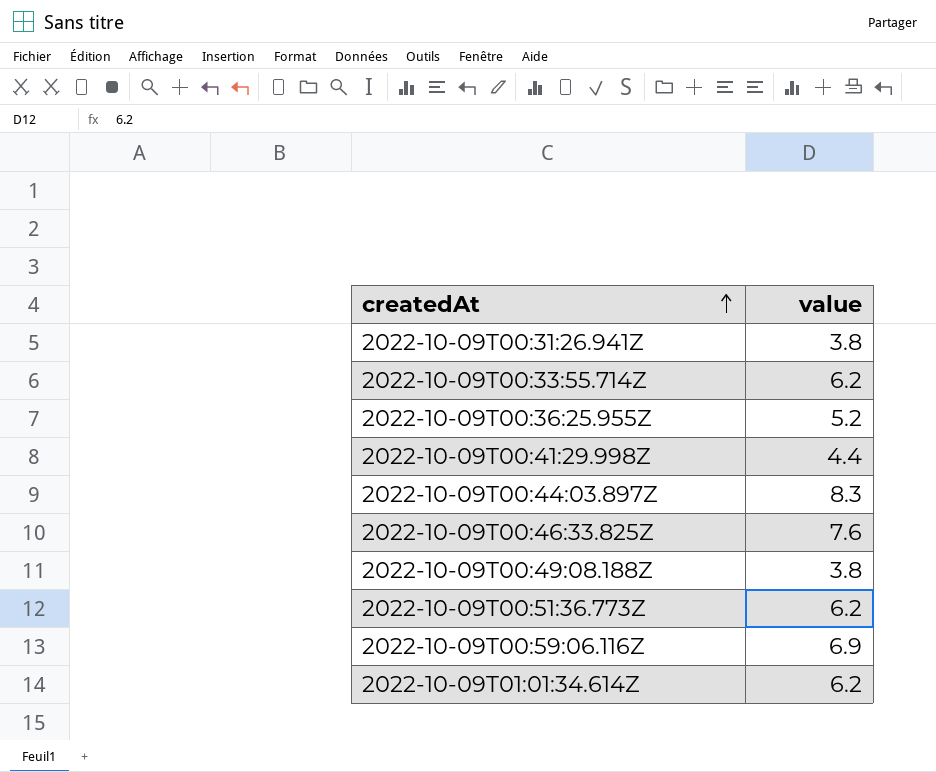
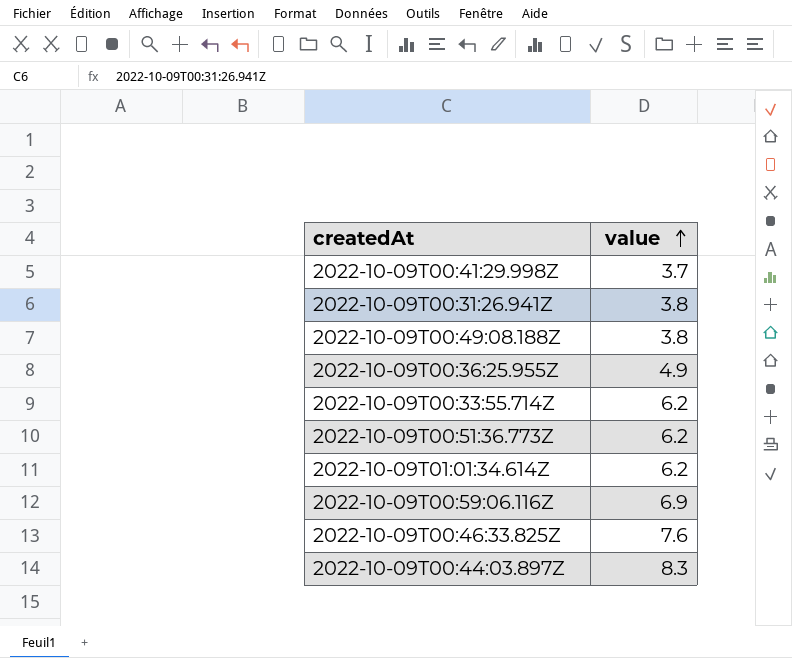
row order: createdAt ascending -> value ascending
2022-10-09T00:41:29.998Z | value: 4.4 -> 3.7
2022-10-09T00:36:25.955Z | value: 5.2 -> 4.9

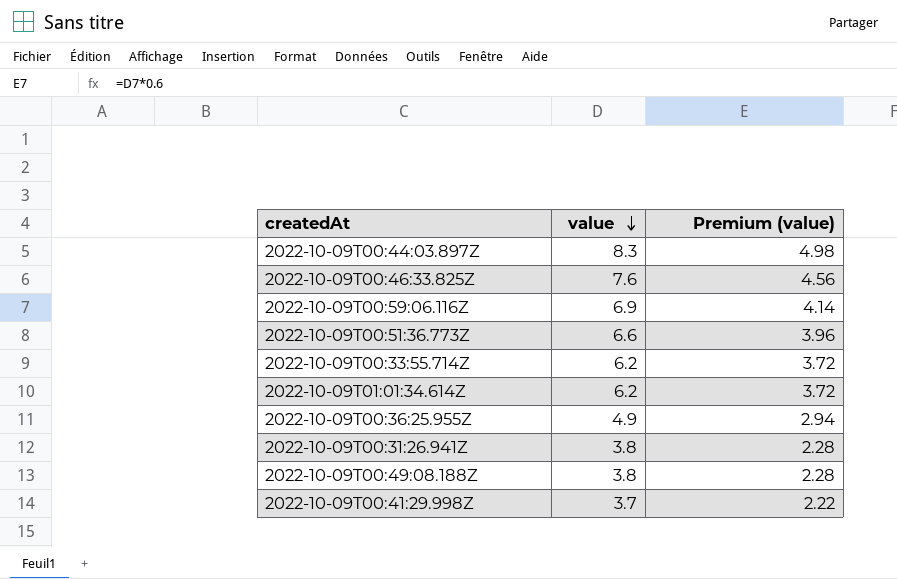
row order: value ascending -> value descending
column Premium (value) | formula: none -> [value] * 0.6
2022-10-09T00:51:36.773Z | value: 6.2 -> 6.6

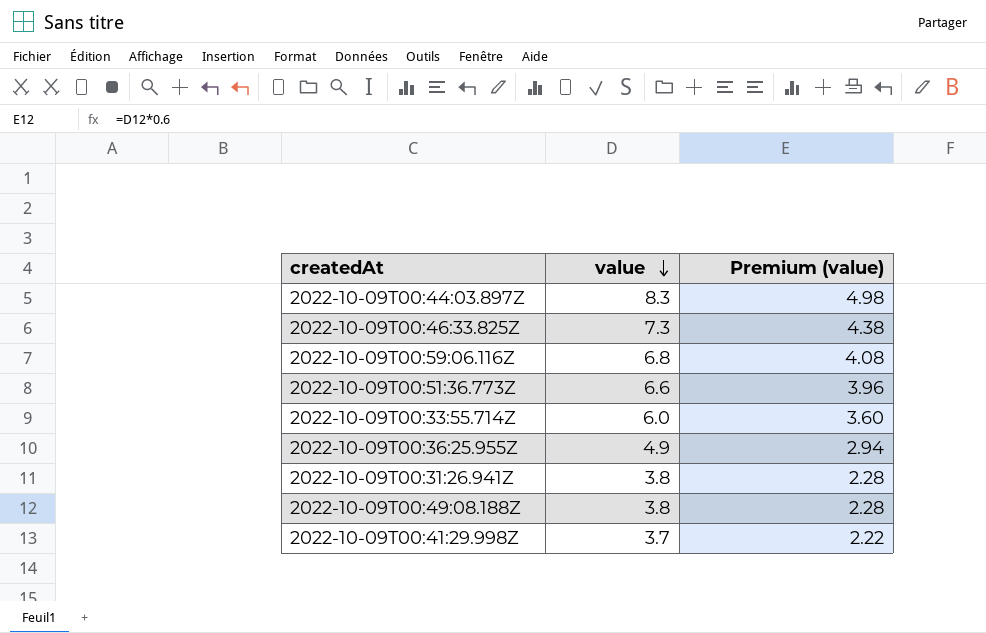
row 2022-10-09T01:01:34.614Z: 6.2 | 3.72 -> none
2022-10-09T00:46:33.825Z | value: 7.6 -> 7.3
2022-10-09T00:46:33.825Z | Premium (value): 4.56 -> 4.38
2022-10-09T00:59:06.116Z | value: 6.9 -> 6.8
2022-10-09T00:59:06.116Z | Premium (value): 4.14 -> 4.08
2022-10-09T00:33:55.714Z | value: 6.2 -> 6.0
2022-10-09T00:33:55.714Z | Premium (value): 3.72 -> 3.60

